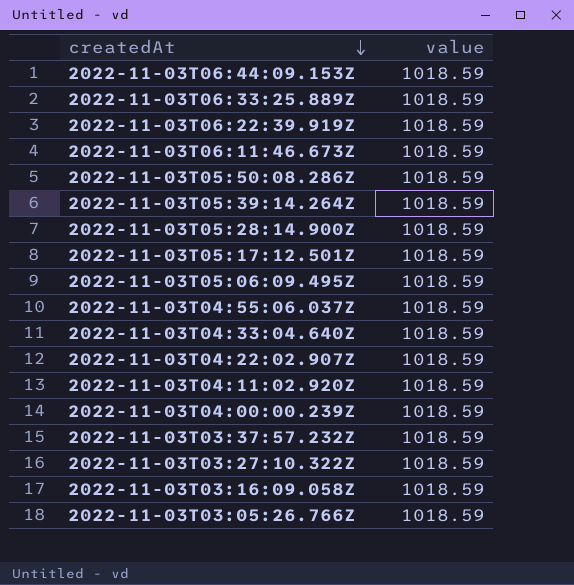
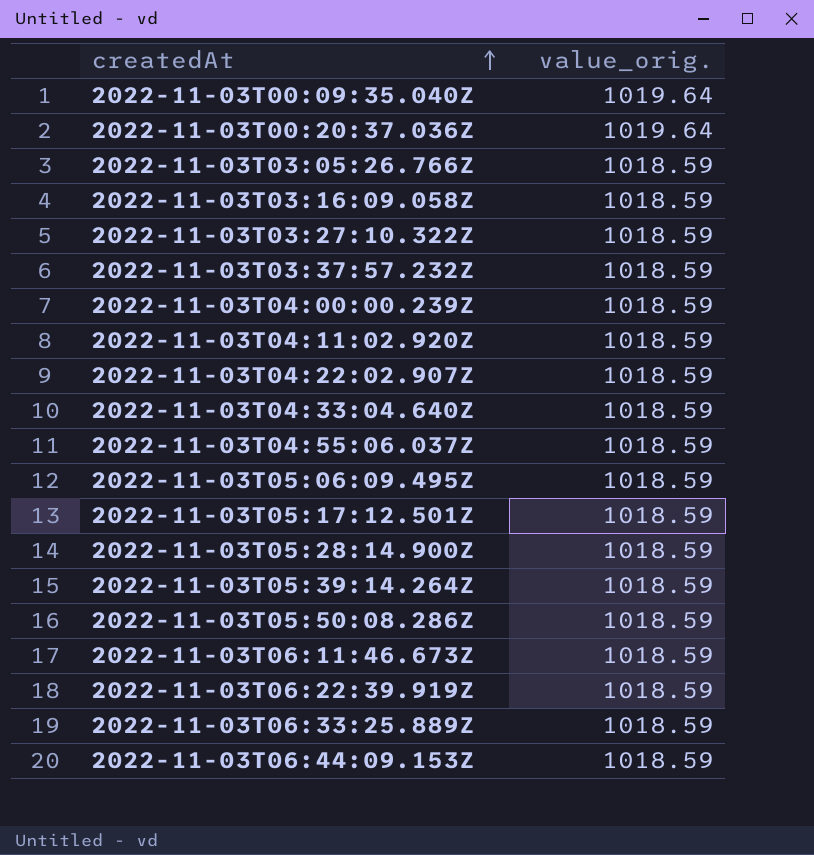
row order: createdAt descending -> createdAt ascending
column name: value -> value_orig.
row 2022-11-03T00:09:35.040Z: none -> 1019.64
row 2022-11-03T00:20:37.036Z: none -> 1019.64

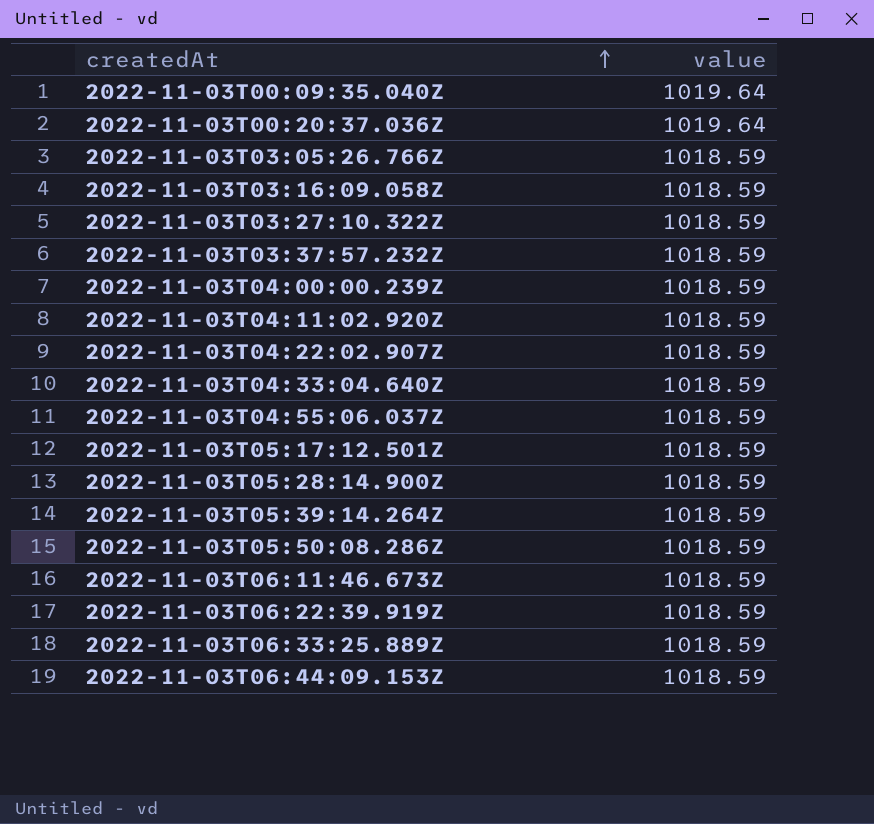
column name: value_orig. -> value
row 2022-11-03T05:06:09.495Z: 1018.59 -> none

